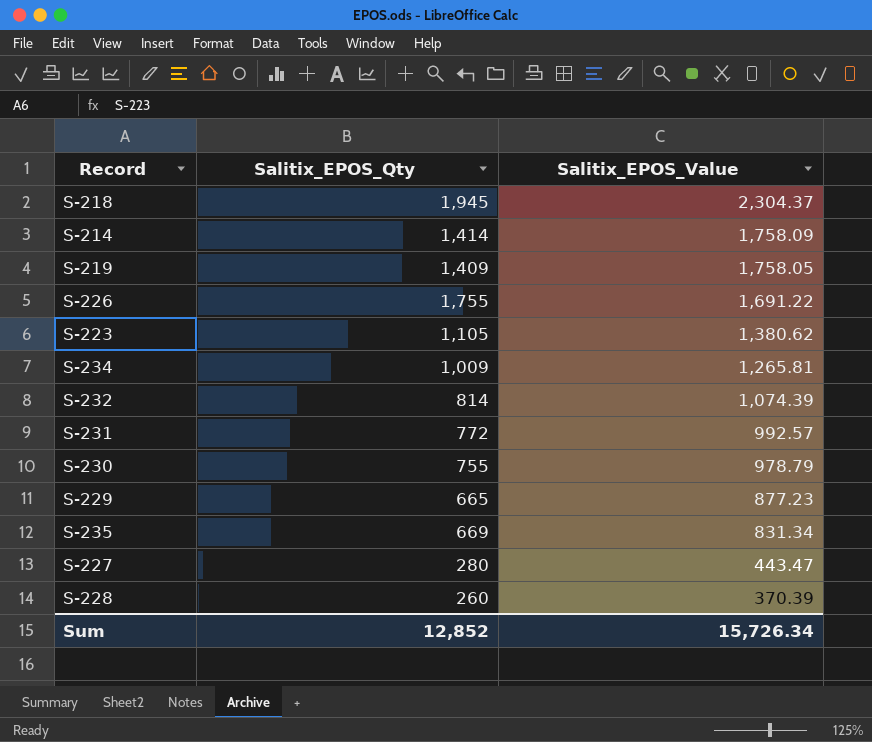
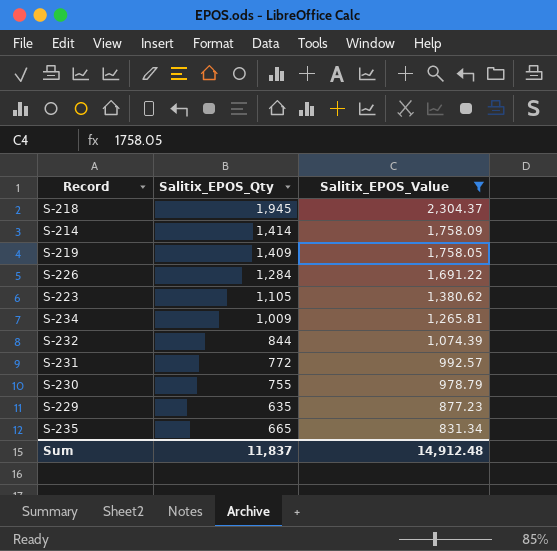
filter: none -> Salitix_EPOS_Value >= 831.34
S-226 | Salitix_EPOS_Qty: 1,755 -> 1,284
S-232 | Salitix_EPOS_Qty: 814 -> 844
S-229 | Salitix_EPOS_Qty: 665 -> 635
S-235 | Salitix_EPOS_Qty: 669 -> 665
Sum | Salitix_EPOS_Qty: 12,852 -> 11,837
Sum | Salitix_EPOS_Value: 15,726.34 -> 14,912.48

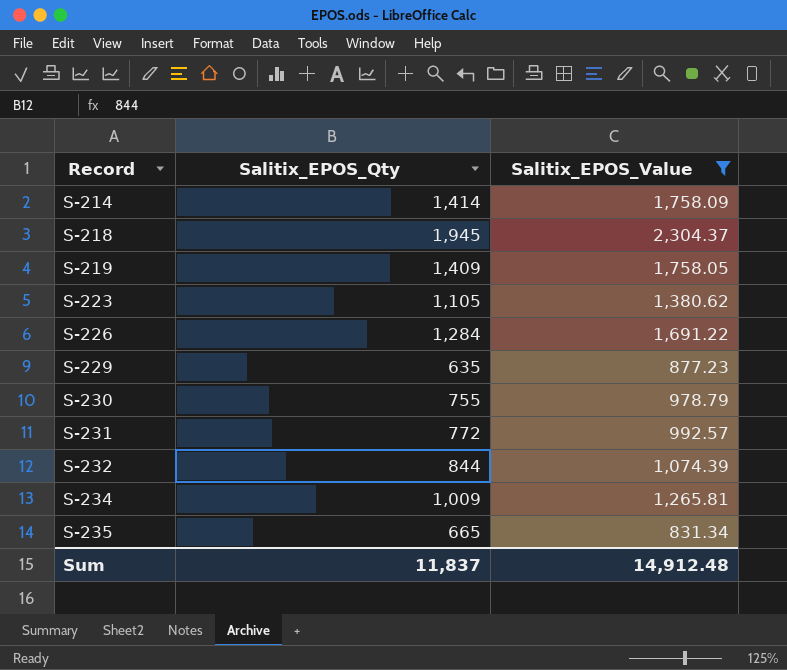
row order: Salitix_EPOS_Value descending -> Record ascending

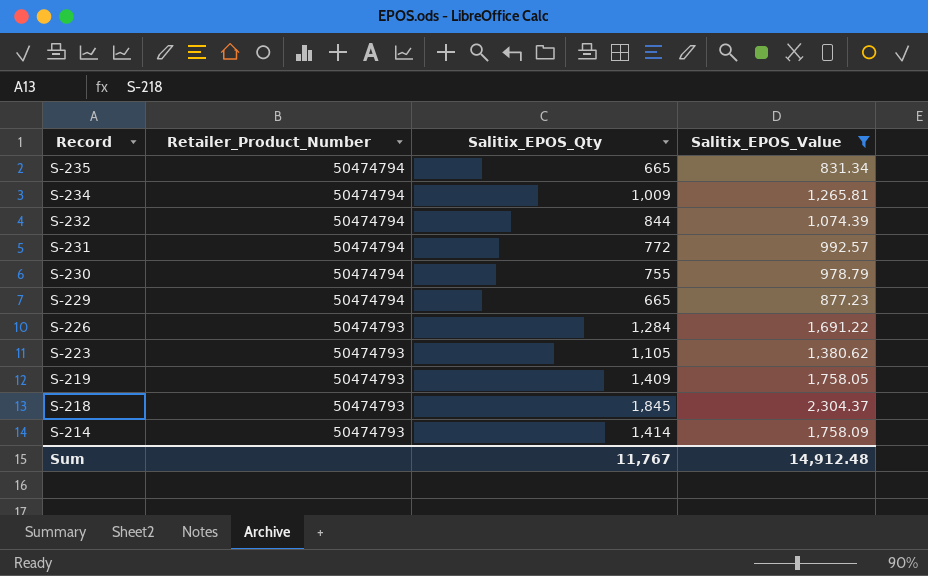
row order: Record ascending -> Record descending
column Retailer_Product_Number | position: none -> 2
S-229 | Salitix_EPOS_Qty: 635 -> 665
S-218 | Salitix_EPOS_Qty: 1,945 -> 1,845
Sum | Salitix_EPOS_Qty: 11,837 -> 11,767

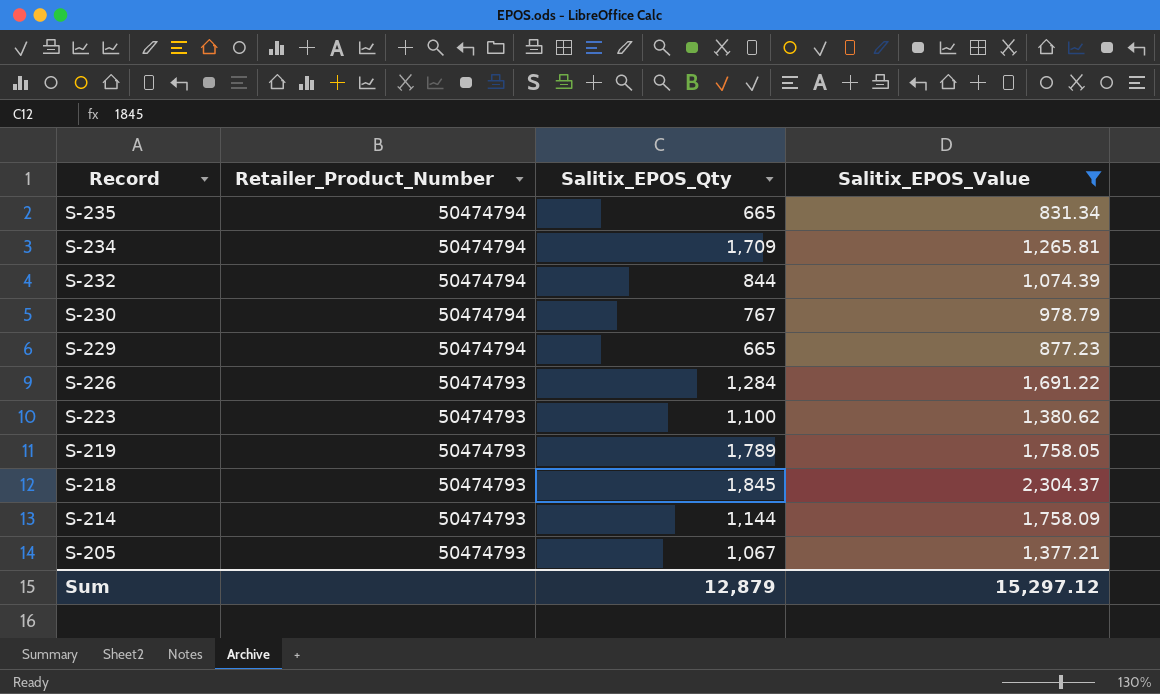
row S-231: 50474794 | 772 | 992.57 -> none
S-234 | Salitix_EPOS_Qty: 1,009 -> 1,709
S-230 | Salitix_EPOS_Qty: 755 -> 767
S-223 | Salitix_EPOS_Qty: 1,105 -> 1,100
S-219 | Salitix_EPOS_Qty: 1,409 -> 1,789
S-214 | Salitix_EPOS_Qty: 1,414 -> 1,144
row S-205: none -> 50474793 | 1,067 | 1,377.21
Sum | Salitix_EPOS_Qty: 11,767 -> 12,879
Sum | Salitix_EPOS_Value: 14,912.48 -> 15,297.12

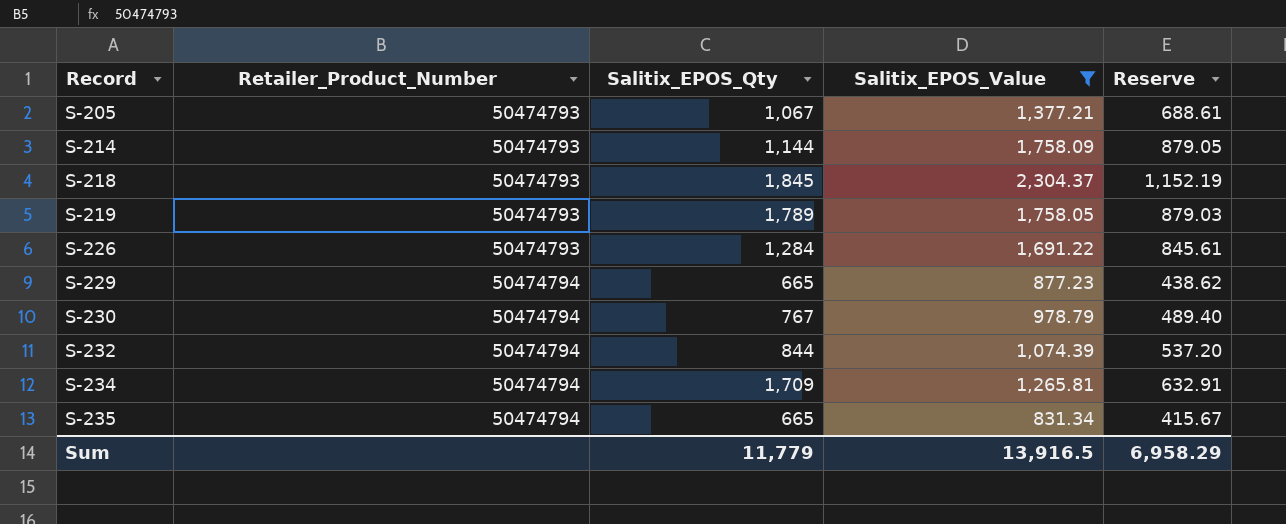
row order: Record descending -> Record ascending
column Reserve | formula: none -> [Salitix_EPOS_Value] * 0.5
row S-223: 50474793 | 1,100 | 1,380.62 -> none
Sum | Salitix_EPOS_Qty: 12,879 -> 11,779
Sum | Salitix_EPOS_Value: 15,297.12 -> 13,916.5

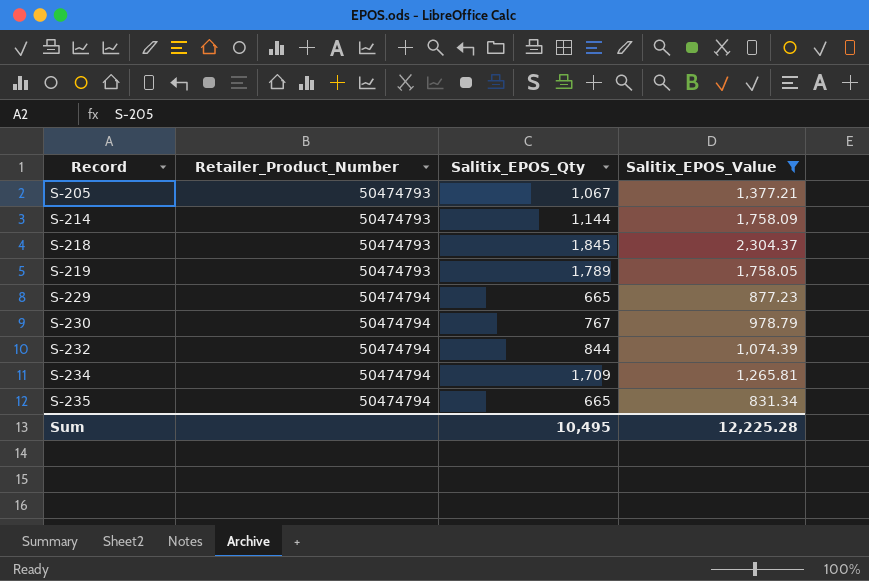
column Reserve | formula: [Salitix_EPOS_Value] * 0.5 -> none
row S-226: 50474793 | 1,284 | 1,691.22 | 845.61 -> none
Sum | Salitix_EPOS_Qty: 11,779 -> 10,495
Sum | Salitix_EPOS_Value: 13,916.5 -> 12,225.28

